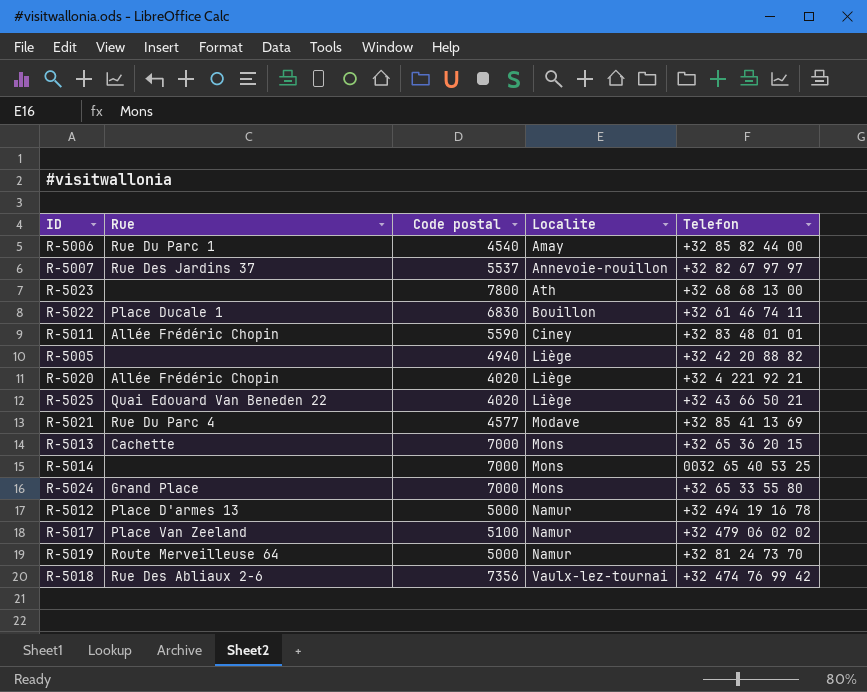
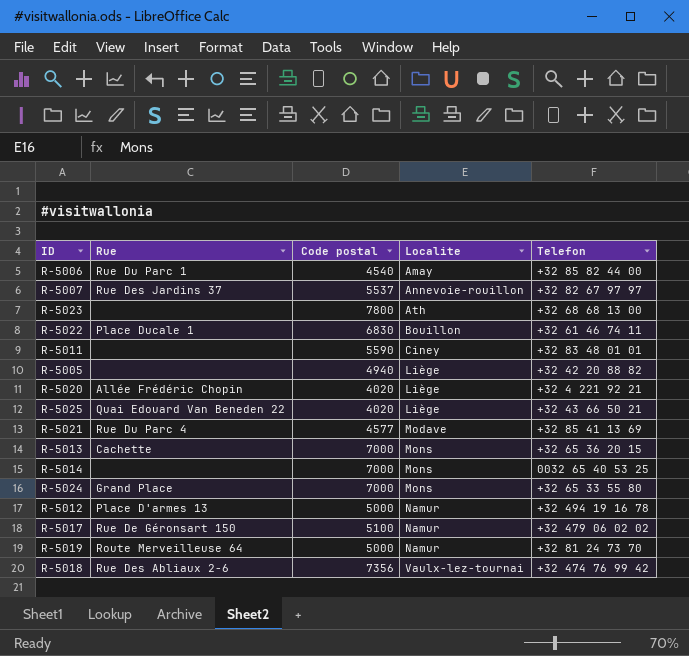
R-5011 | Rue: Allée Frédéric Chopin -> none
R-5017 | Rue: Place Van Zeeland -> Rue De Géronsart 150

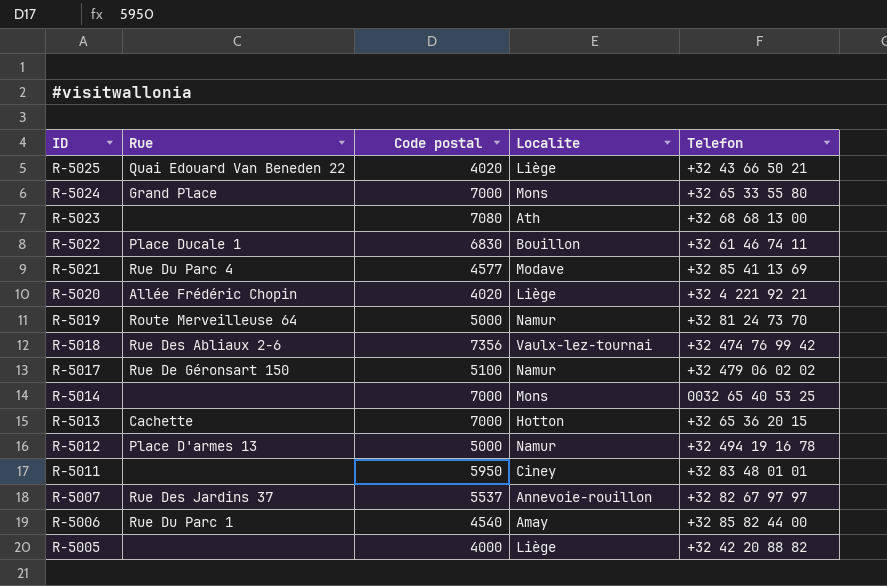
row order: Localite ascending -> ID descending
R-5023 | Code postal: 7800 -> 7080
R-5013 | Localite: Mons -> Hotton
R-5011 | Code postal: 5590 -> 5950
R-5005 | Code postal: 4940 -> 4000

